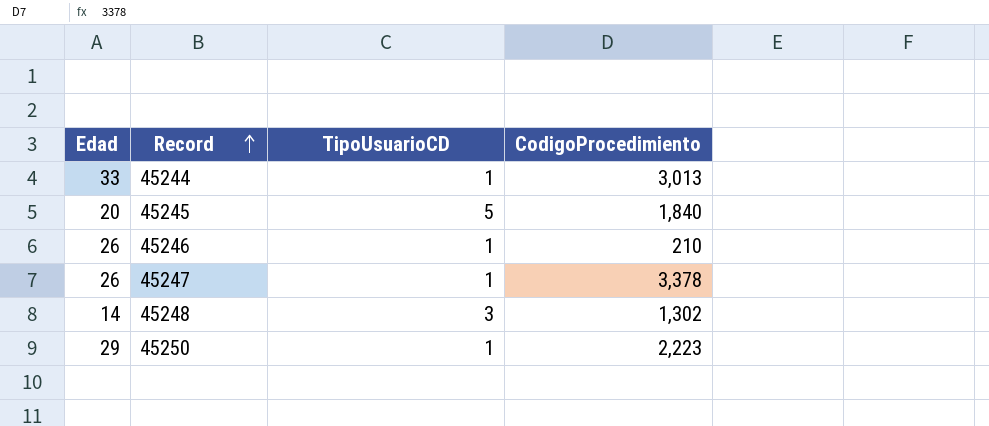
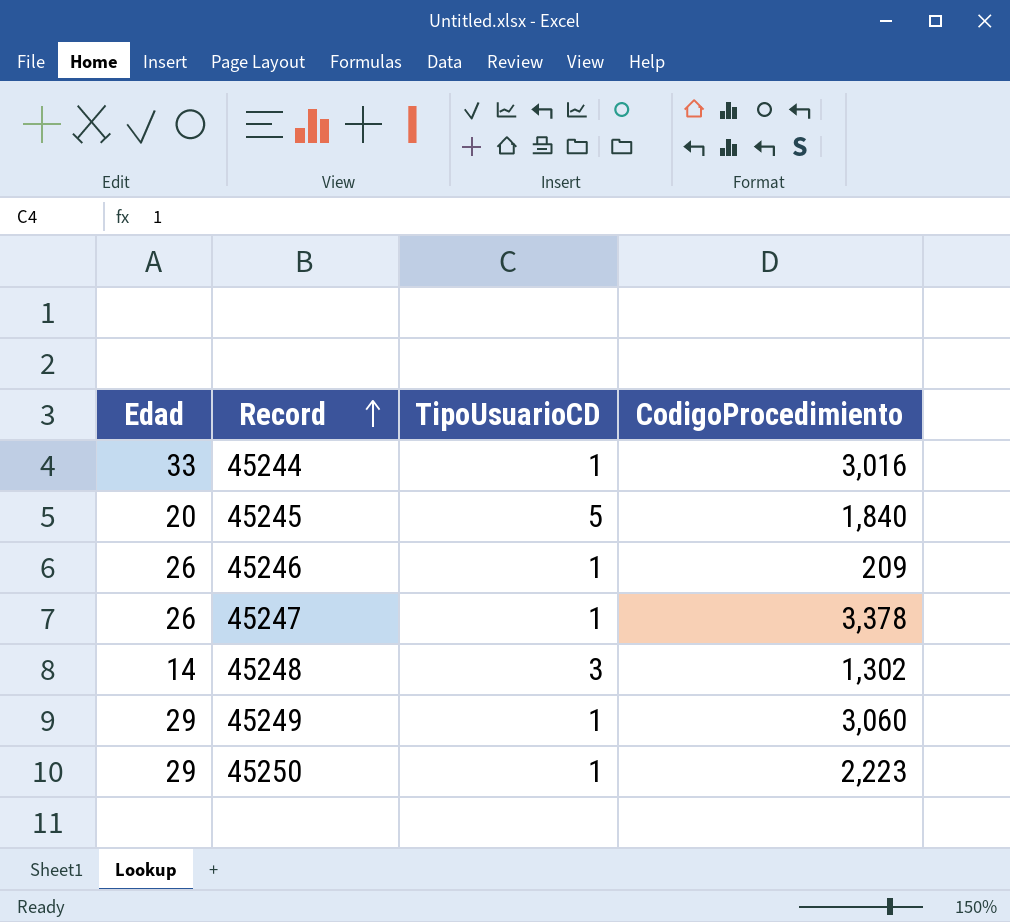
45244 | CodigoProcedimiento: 3,013 -> 3,016
45246 | CodigoProcedimiento: 210 -> 209
row 45249: none -> 29 | 1 | 3,060

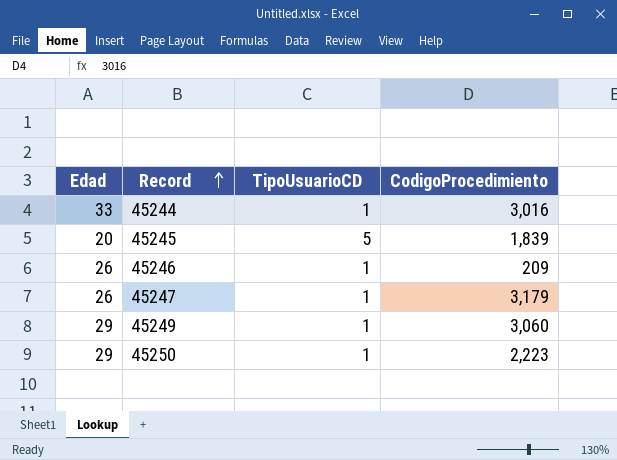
row 45248: 14 | 3 | 1,302 -> none
45245 | CodigoProcedimiento: 1,840 -> 1,839
45247 | CodigoProcedimiento: 3,378 -> 3,179

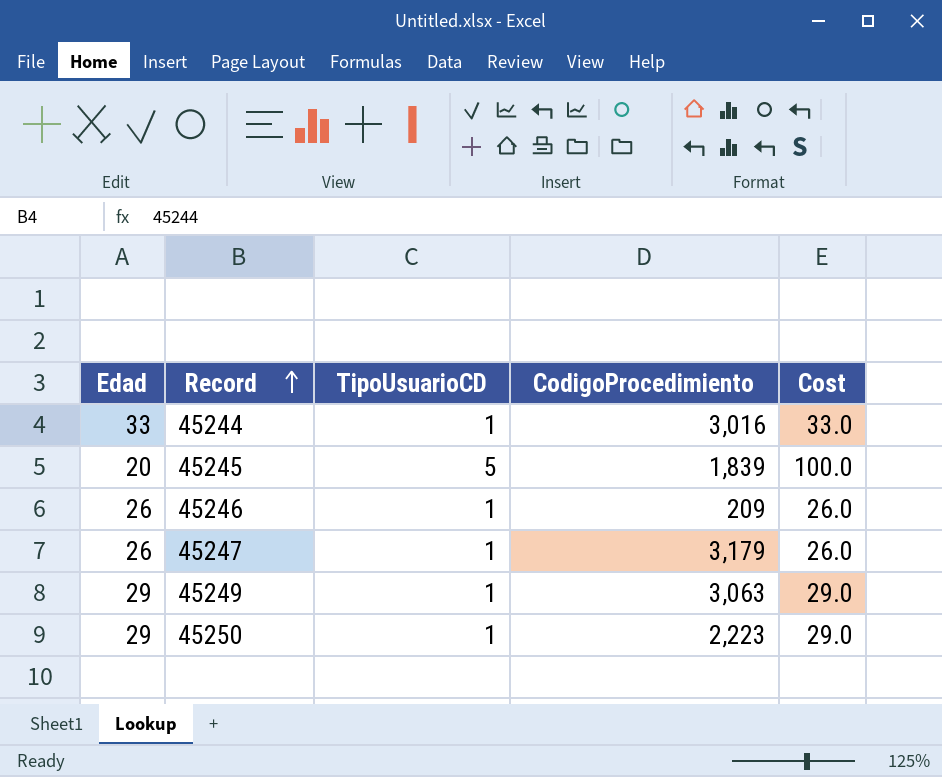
column Cost | formula: none -> [Edad] * [TipoUsuarioCD]
45249 | CodigoProcedimiento: 3,060 -> 3,063

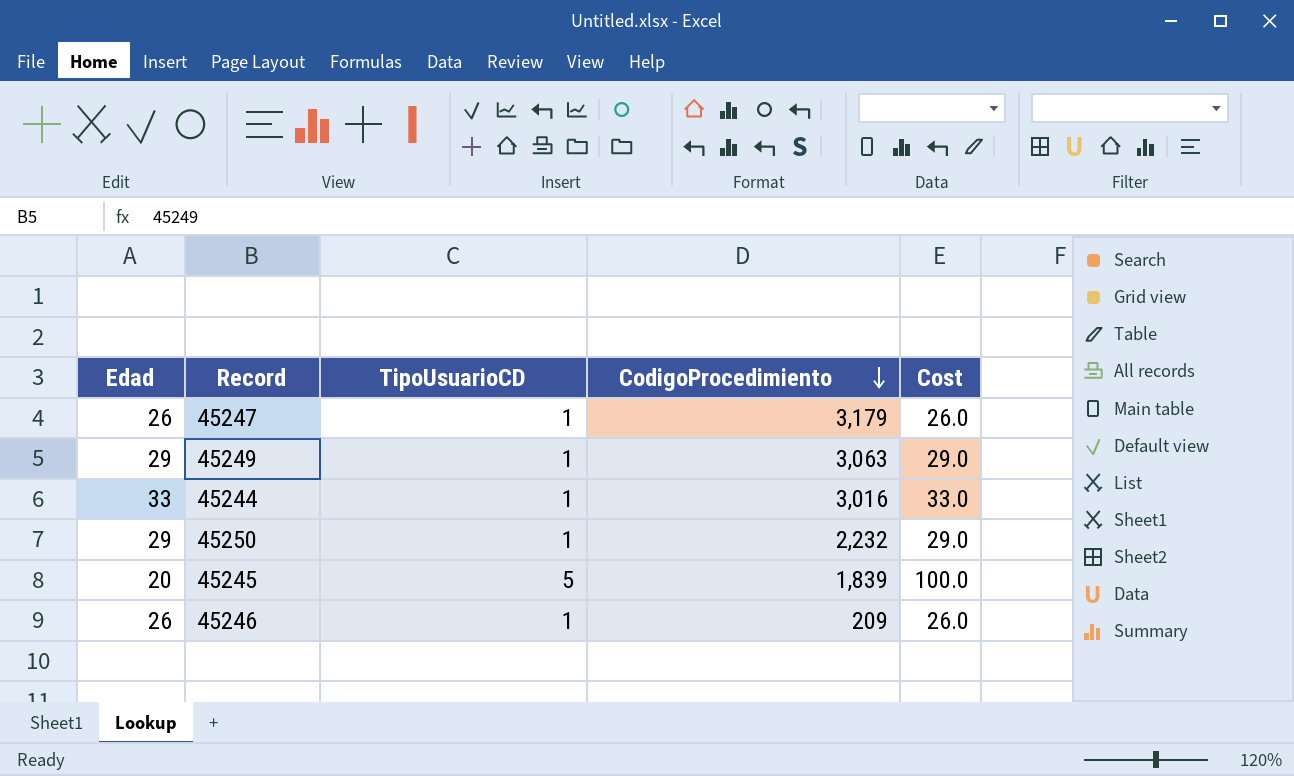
row order: Record ascending -> CodigoProcedimiento descending
45250 | CodigoProcedimiento: 2,223 -> 2,232

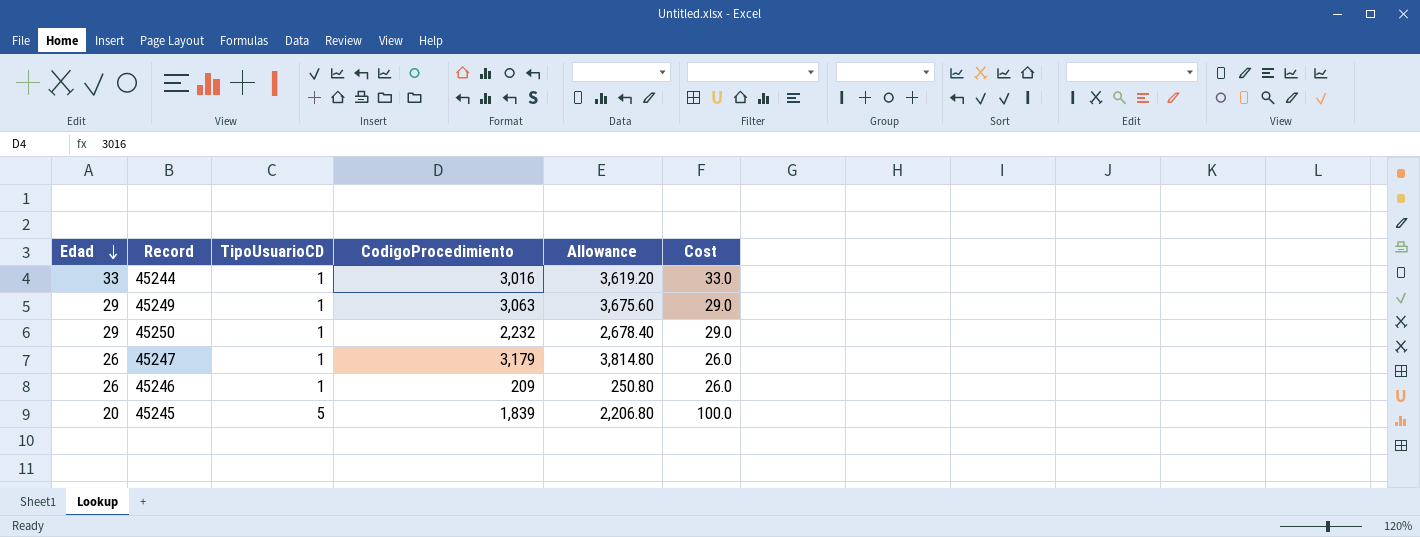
row order: CodigoProcedimiento descending -> Edad descending
column Allowance | formula: none -> [CodigoProcedimiento] * 1.2

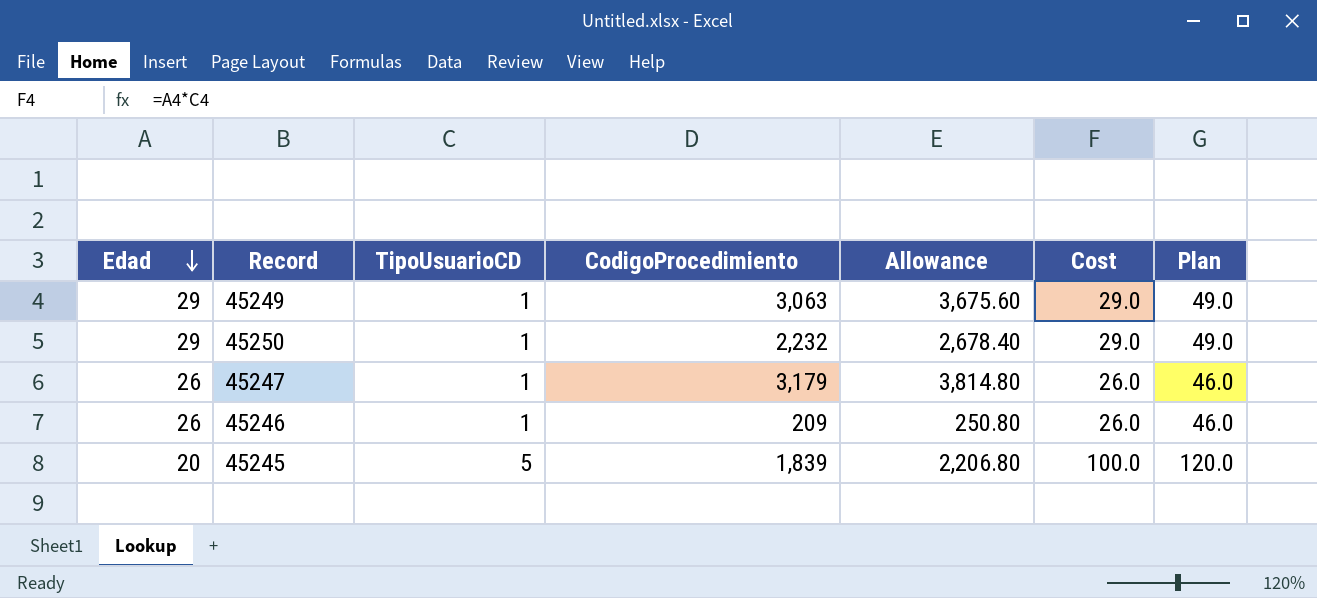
column Plan | formula: none -> [Cost] + 20
row 45244: 33 | 1 | 3,016 | 3,619.20 | 33.0 -> none

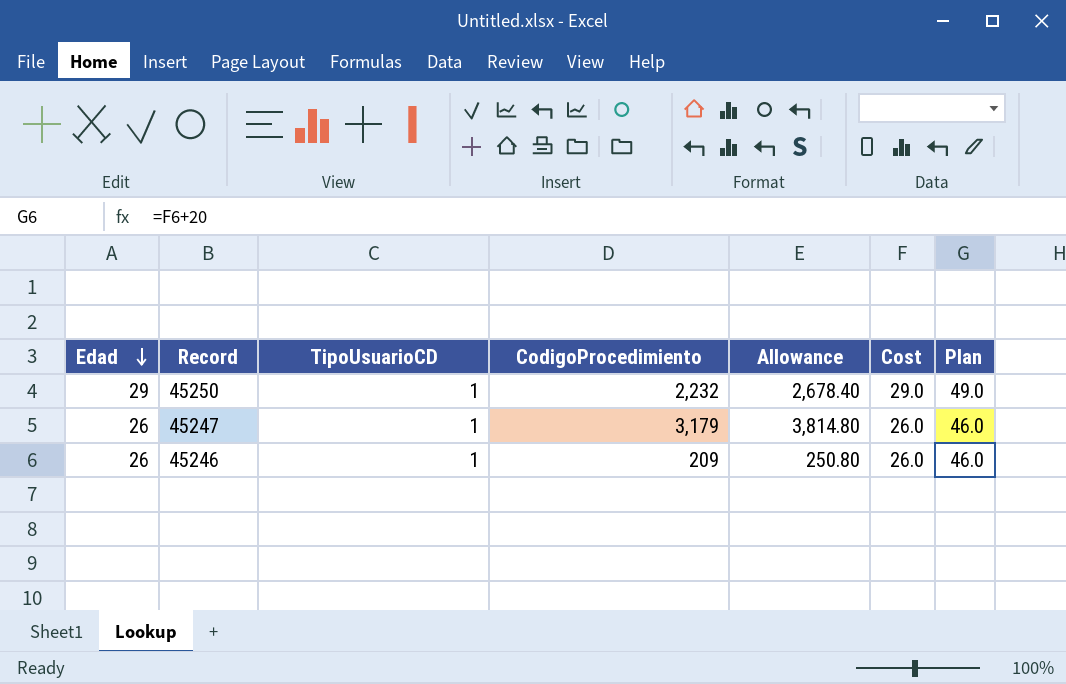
row 45249: 29 | 1 | 3,063 | 3,675.60 | 29.0 | 49.0 -> none
row 45245: 20 | 5 | 1,839 | 2,206.80 | 100.0 | 120.0 -> none

